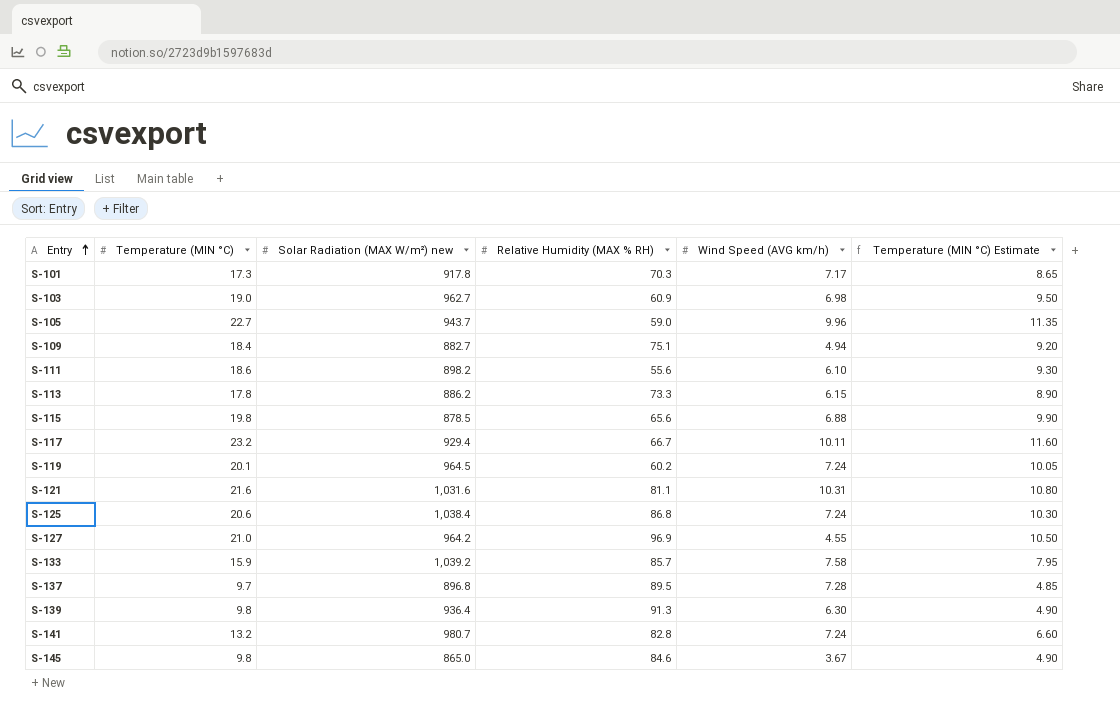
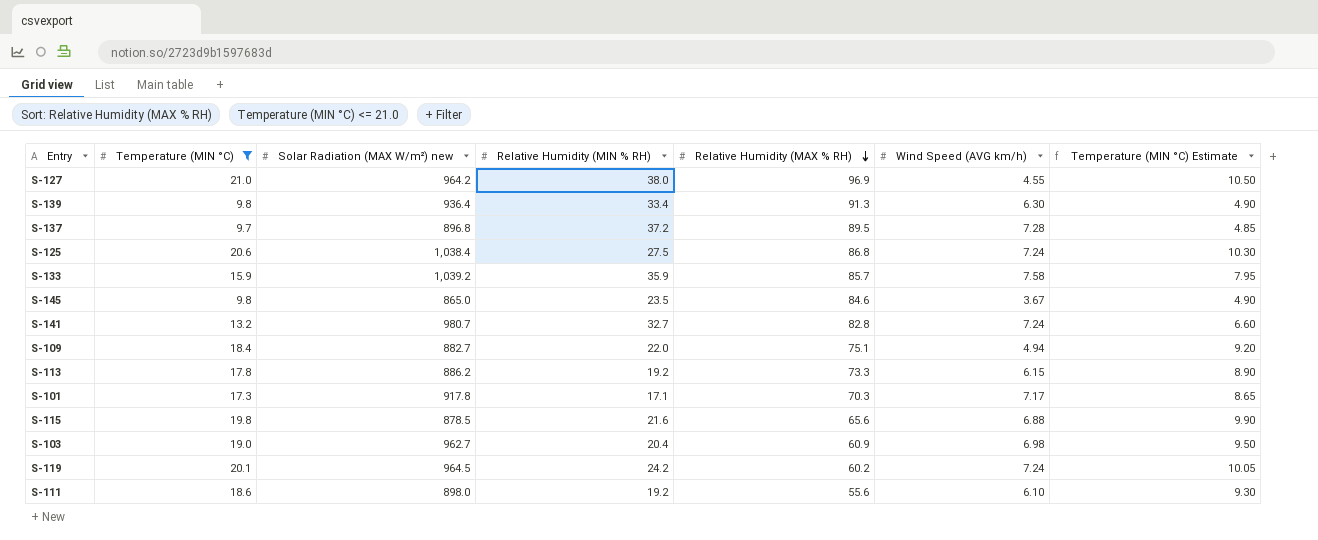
filter: none -> Temperature (MIN °C) <= 21.0
row order: Entry ascending -> Relative Humidity (MAX % RH) descending
column Relative Humidity (MIN % RH) | position: none -> 4
S-111 | Solar Radiation (MAX W/m²) new: 898.2 -> 898.0

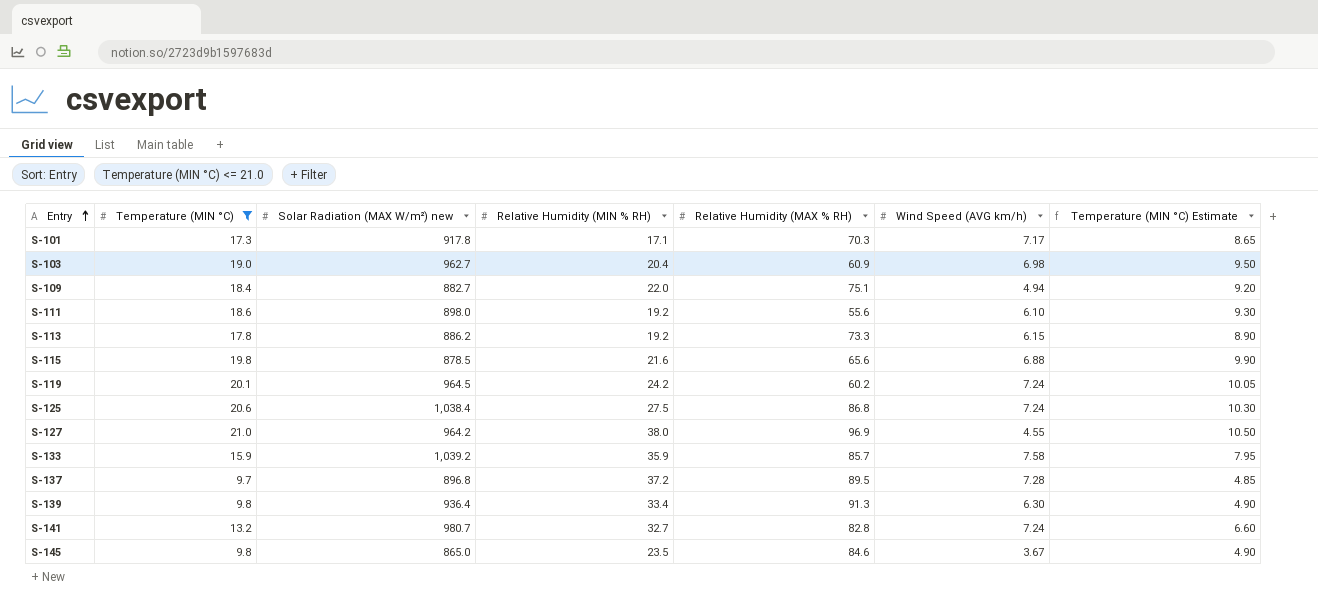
row order: Relative Humidity (MAX % RH) descending -> Entry ascending

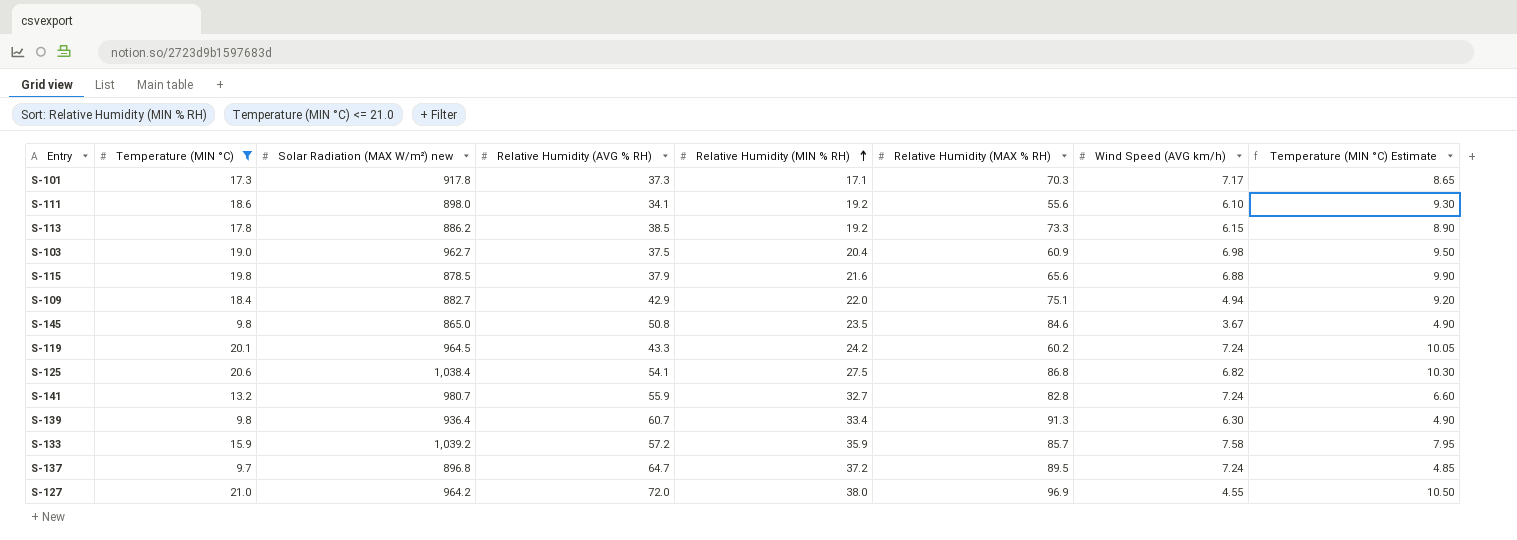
row order: Entry ascending -> Relative Humidity (MIN % RH) ascending
column Relative Humidity (AVG % RH) | position: none -> 4
S-125 | Wind Speed (AVG km/h): 7.24 -> 6.82
S-137 | Wind Speed (AVG km/h): 7.28 -> 7.24

